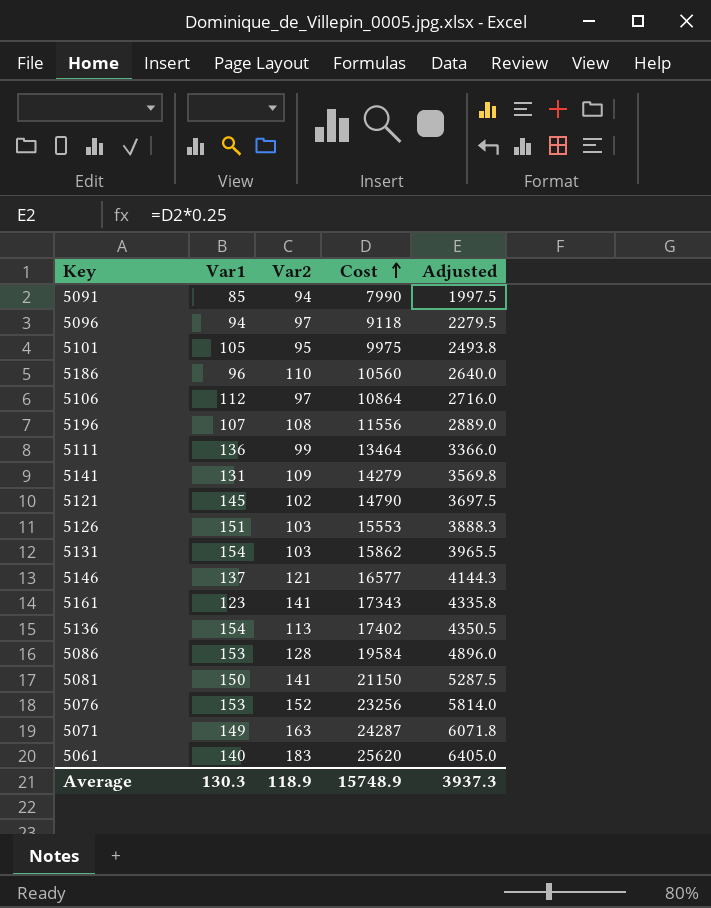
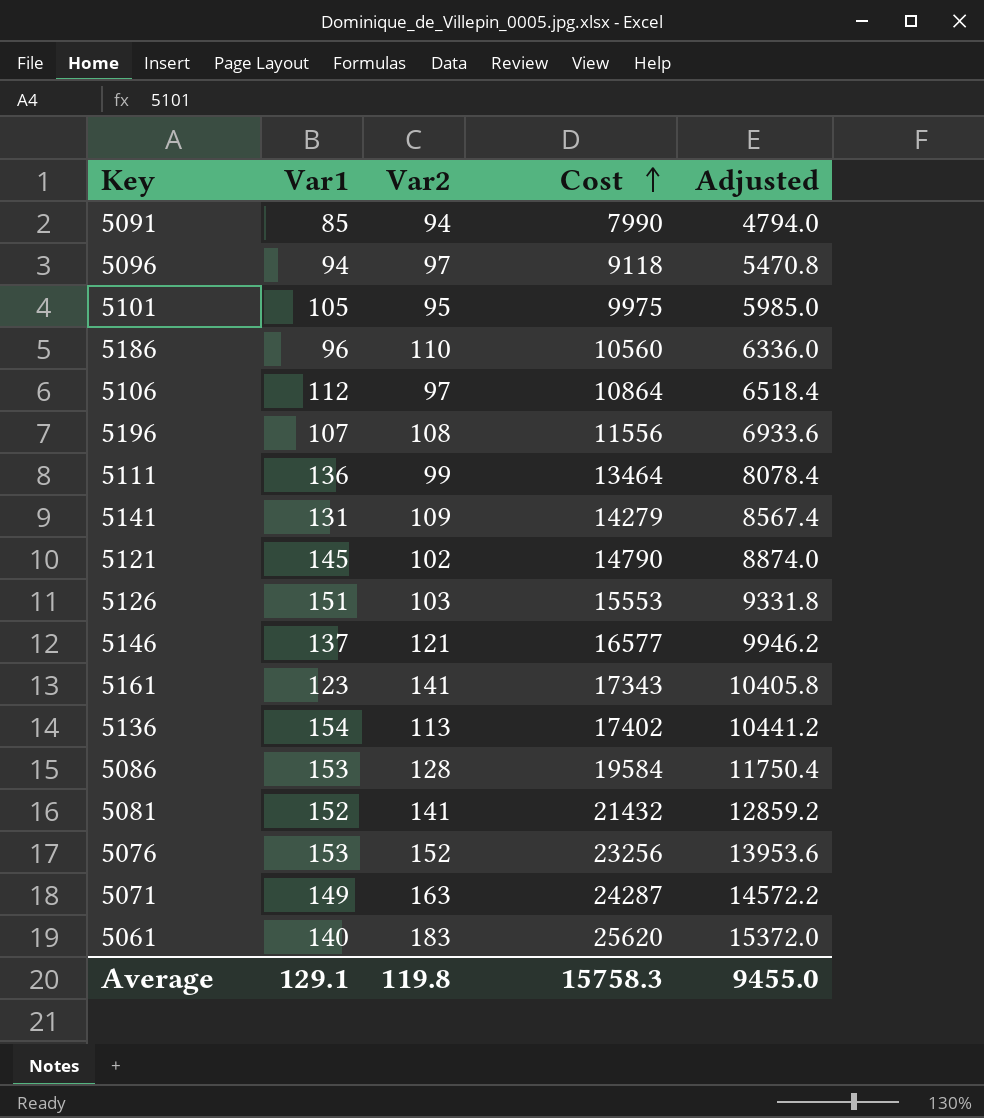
column Adjusted | formula: [Cost] * 0.25 -> [Cost] * 0.6
row 5131: 154 | 103 | 15862 | 3965.5 -> none
5081 | Var1: 150 -> 152
5081 | Cost: 21150 -> 21432
Average | Var1: 130.3 -> 129.1
Average | Var2: 118.9 -> 119.8
Average | Cost: 15748.9 -> 15758.3
Average | Adjusted: 3937.3 -> 9455.0

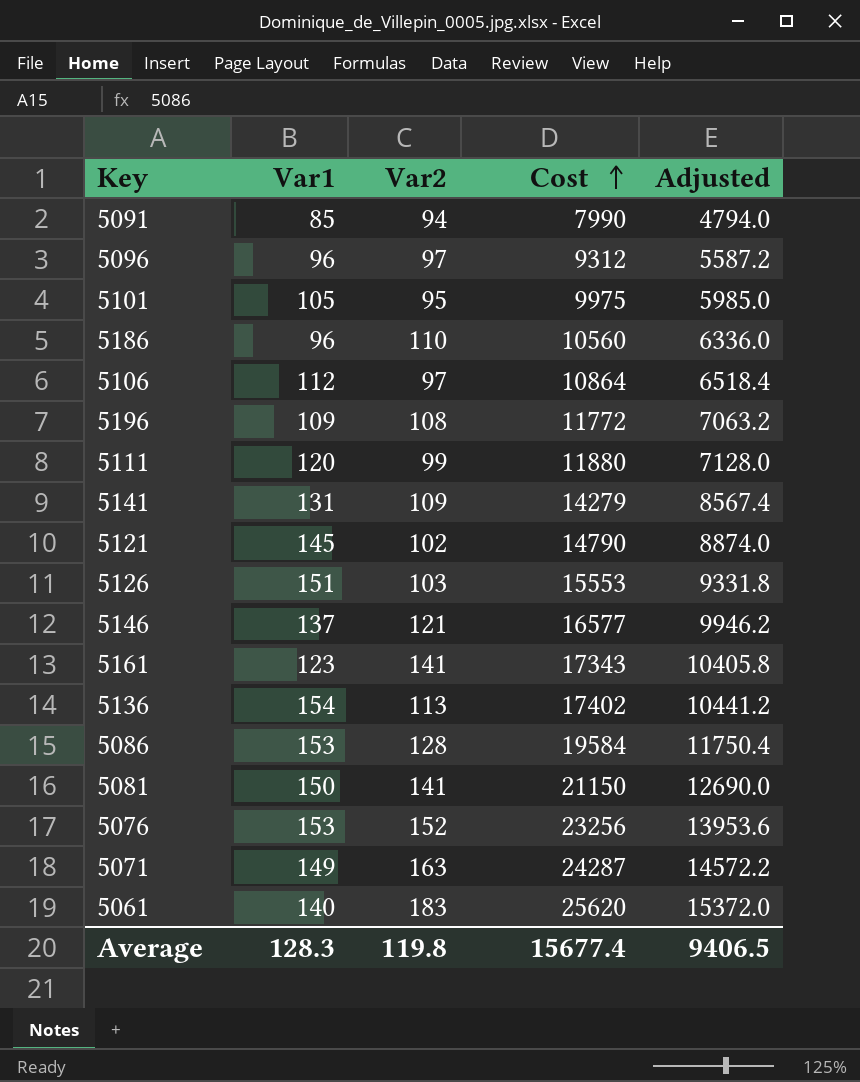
5096 | Var1: 94 -> 96
5096 | Cost: 9118 -> 9312
5096 | Adjusted: 5470.8 -> 5587.2
5196 | Var1: 107 -> 109
5196 | Cost: 11556 -> 11772
5196 | Adjusted: 6933.6 -> 7063.2
5111 | Var1: 136 -> 120
5111 | Cost: 13464 -> 11880
5111 | Adjusted: 8078.4 -> 7128.0
5081 | Var1: 152 -> 150
5081 | Cost: 21432 -> 21150
5081 | Adjusted: 12859.2 -> 12690.0
Average | Var1: 129.1 -> 128.3
Average | Cost: 15758.3 -> 15677.4
Average | Adjusted: 9455.0 -> 9406.5

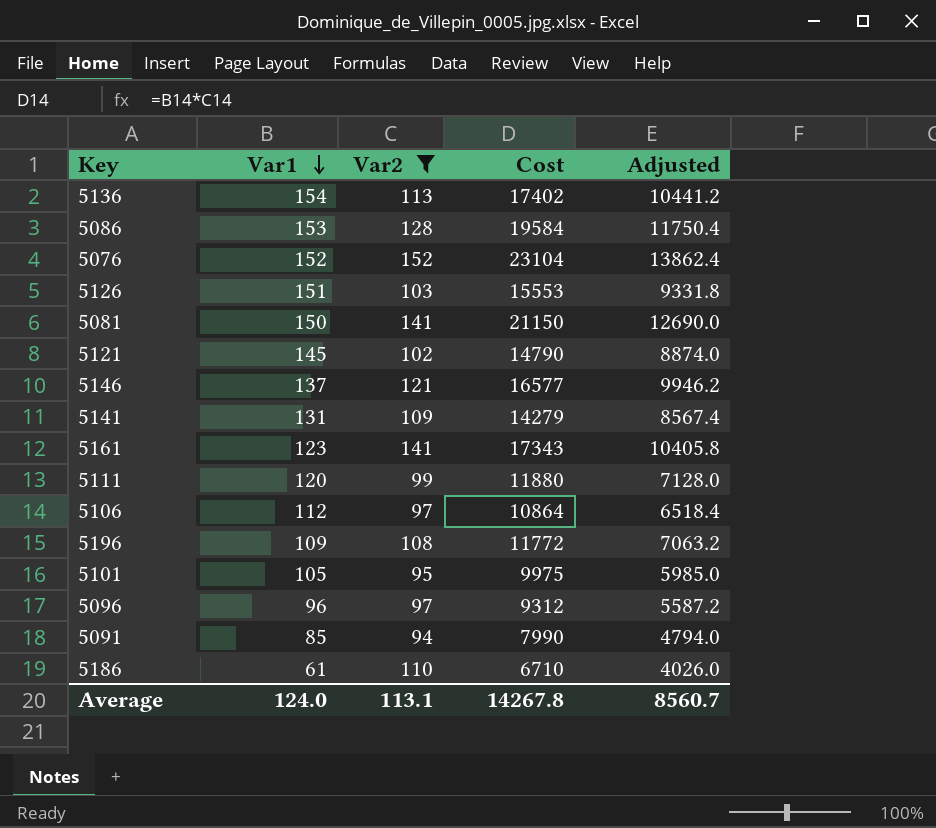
filter: none -> Var2 <= 152
row order: Cost ascending -> Var1 descending
5076 | Var1: 153 -> 152
5076 | Cost: 23256 -> 23104
5076 | Adjusted: 13953.6 -> 13862.4
5186 | Var1: 96 -> 61
5186 | Cost: 10560 -> 6710
5186 | Adjusted: 6336.0 -> 4026.0
Average | Var1: 128.3 -> 124.0
Average | Var2: 119.8 -> 113.1
Average | Cost: 15677.4 -> 14267.8
Average | Adjusted: 9406.5 -> 8560.7

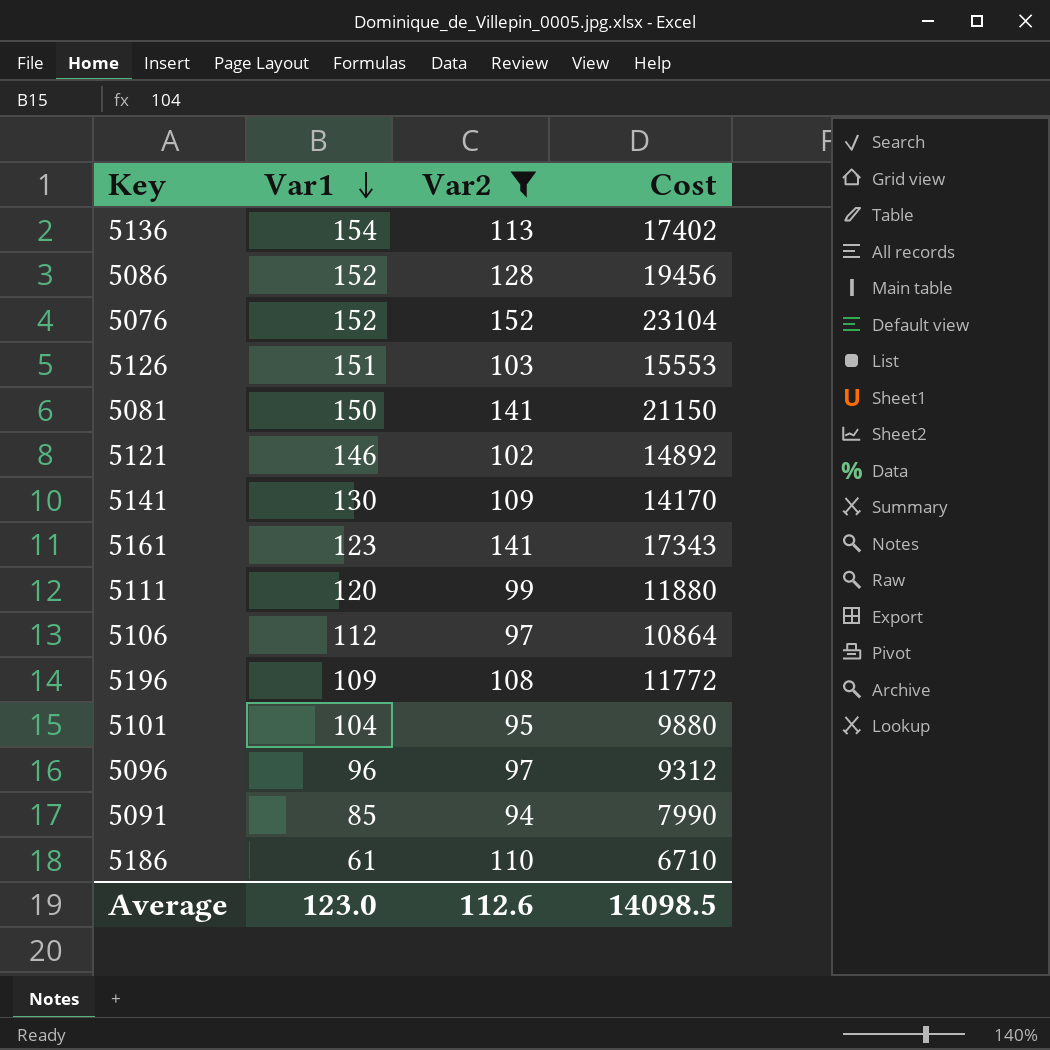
column Adjusted | formula: [Cost] * 0.6 -> none
row 5146: 137 | 121 | 16577 | 9946.2 -> none
5086 | Var1: 153 -> 152
5086 | Cost: 19584 -> 19456
5121 | Var1: 145 -> 146
5121 | Cost: 14790 -> 14892
5141 | Var1: 131 -> 130
5141 | Cost: 14279 -> 14170
5101 | Var1: 105 -> 104
5101 | Cost: 9975 -> 9880
Average | Var1: 124.0 -> 123.0
Average | Var2: 113.1 -> 112.6
Average | Cost: 14267.8 -> 14098.5

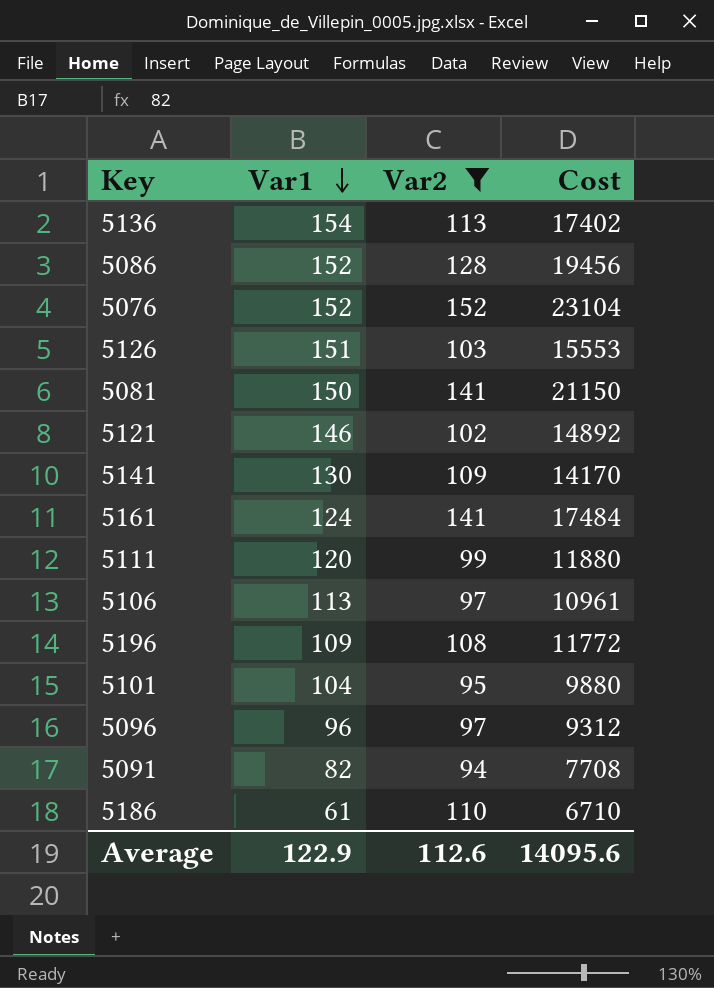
5161 | Var1: 123 -> 124
5161 | Cost: 17343 -> 17484
5106 | Var1: 112 -> 113
5106 | Cost: 10864 -> 10961
5091 | Var1: 85 -> 82
5091 | Cost: 7990 -> 7708
Average | Var1: 123.0 -> 122.9
Average | Cost: 14098.5 -> 14095.6

